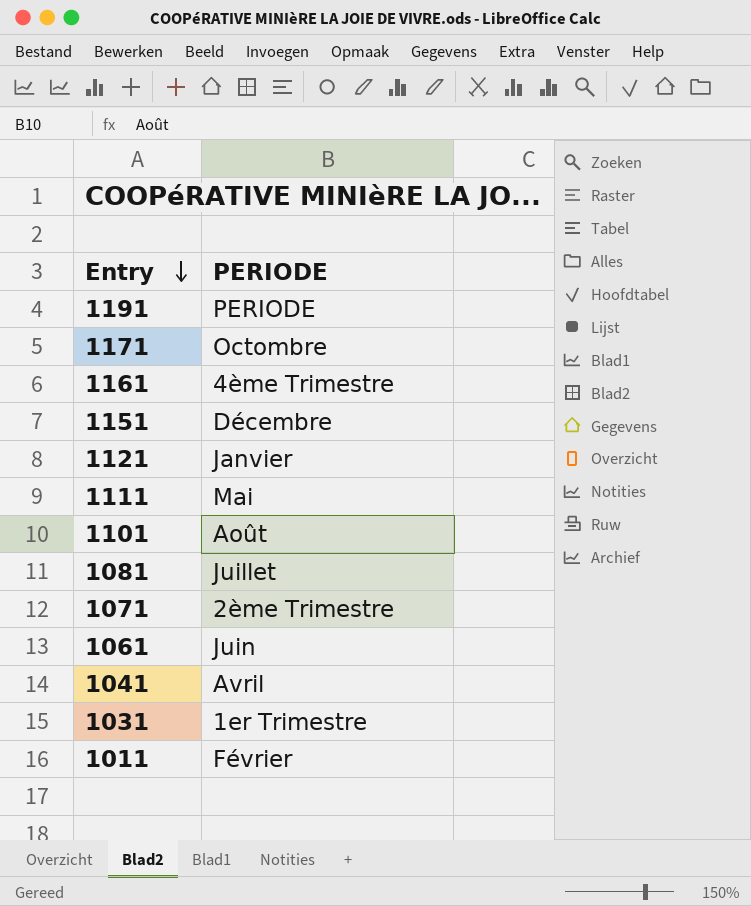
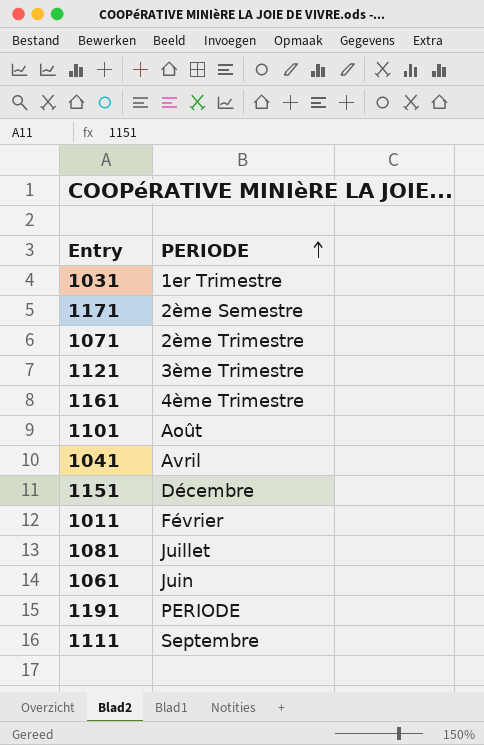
row order: Entry descending -> PERIODE ascending
1171 | PERIODE: Octombre -> 2ème Semestre
1121 | PERIODE: Janvier -> 3ème Trimestre
1111 | PERIODE: Mai -> Septembre

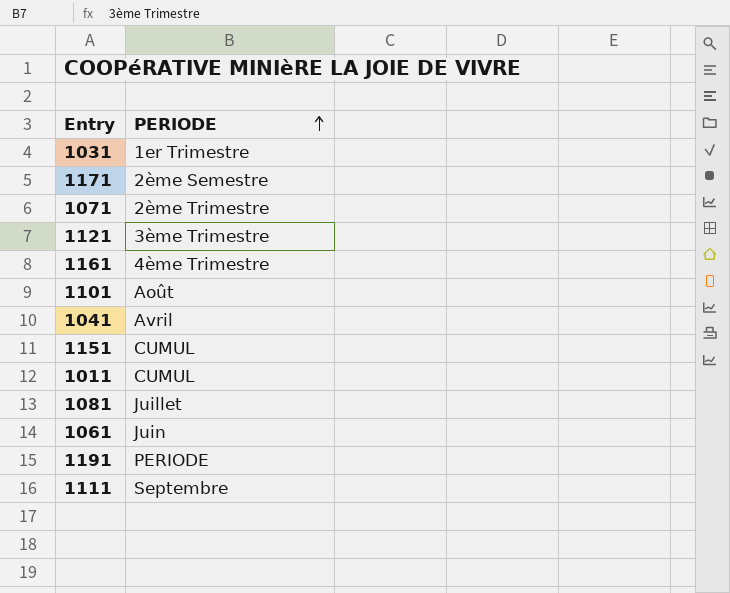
1151 | PERIODE: Décembre -> CUMUL
1011 | PERIODE: Février -> CUMUL

